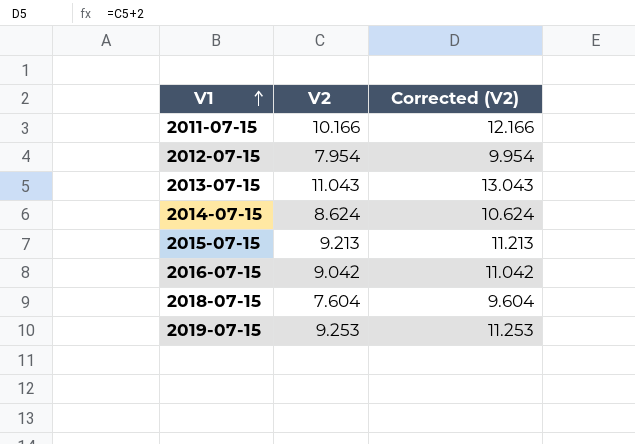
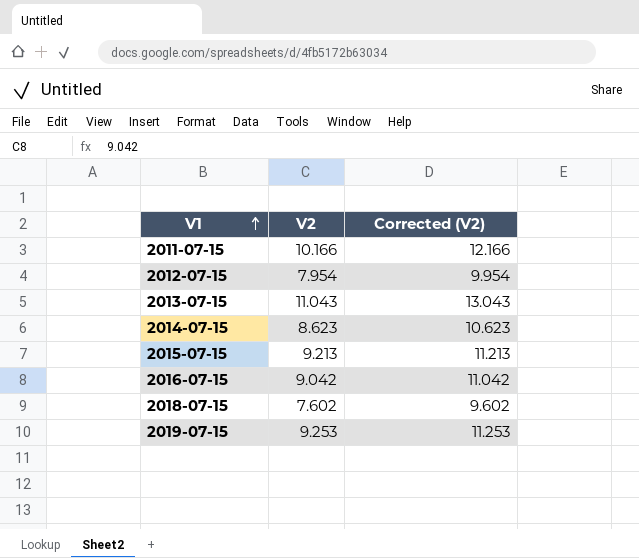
2014-07-15 | V2: 8.624 -> 8.623
2014-07-15 | Corrected (V2): 10.624 -> 10.623
2018-07-15 | V2: 7.604 -> 7.602
2018-07-15 | Corrected (V2): 9.604 -> 9.602

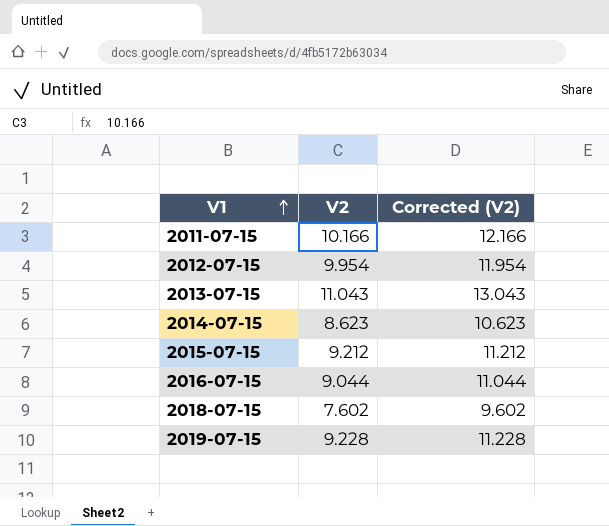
2012-07-15 | V2: 7.954 -> 9.954
2012-07-15 | Corrected (V2): 9.954 -> 11.954
2015-07-15 | V2: 9.213 -> 9.212
2015-07-15 | Corrected (V2): 11.213 -> 11.212
2016-07-15 | V2: 9.042 -> 9.044
2016-07-15 | Corrected (V2): 11.042 -> 11.044
2019-07-15 | V2: 9.253 -> 9.228
2019-07-15 | Corrected (V2): 11.253 -> 11.228

